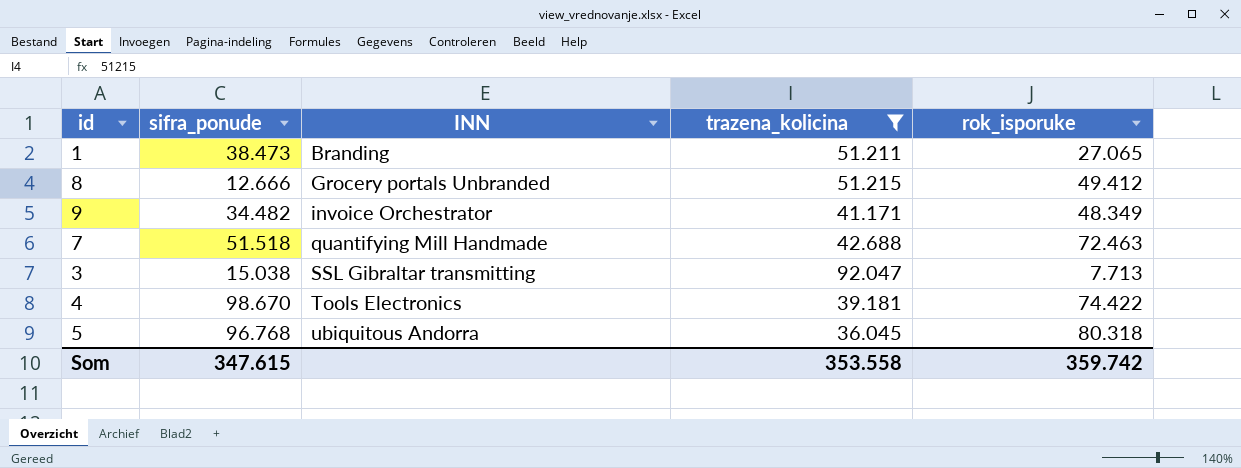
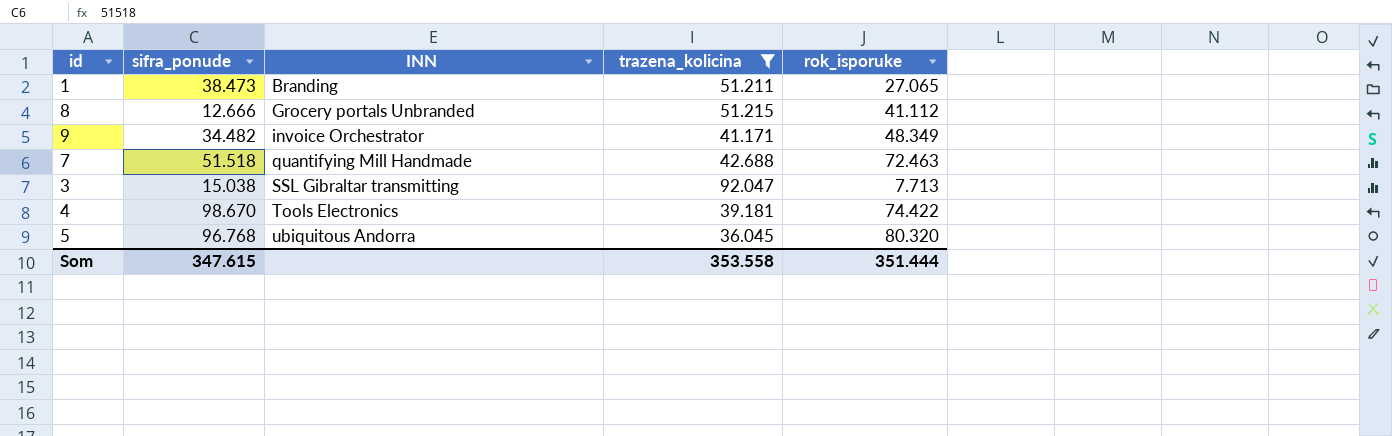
8 | rok_isporuke: 49.412 -> 41.112
5 | rok_isporuke: 80.318 -> 80.320
Som | rok_isporuke: 359.742 -> 351.444

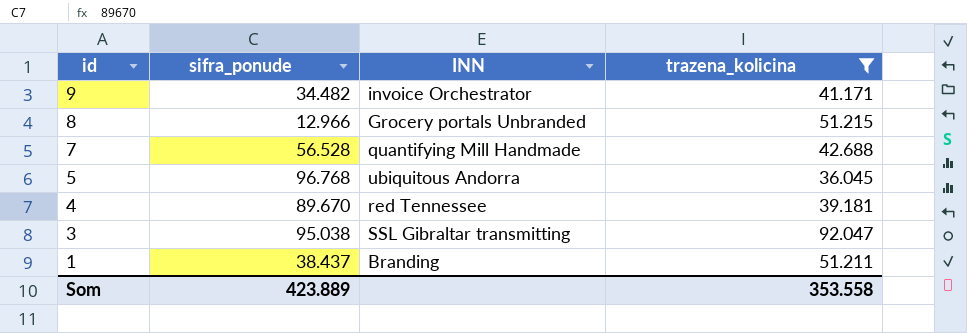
row order: INN ascending -> id descending
column rok_isporuke | position: 5 -> none
8 | sifra_ponude: 12.666 -> 12.966
7 | sifra_ponude: 51.518 -> 56.528
4 | sifra_ponude: 98.670 -> 89.670
4 | INN: Tools Electronics -> red Tennessee
3 | sifra_ponude: 15.038 -> 95.038
1 | sifra_ponude: 38.473 -> 38.437
Som | sifra_ponude: 347.615 -> 423.889

